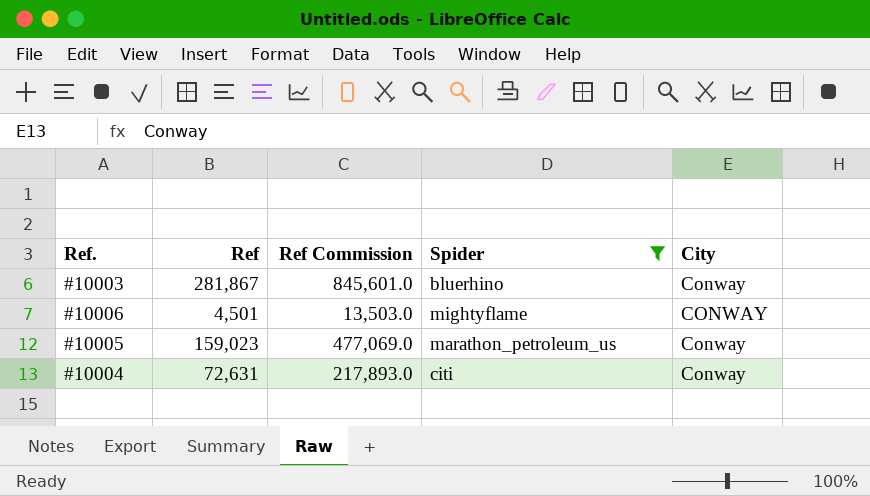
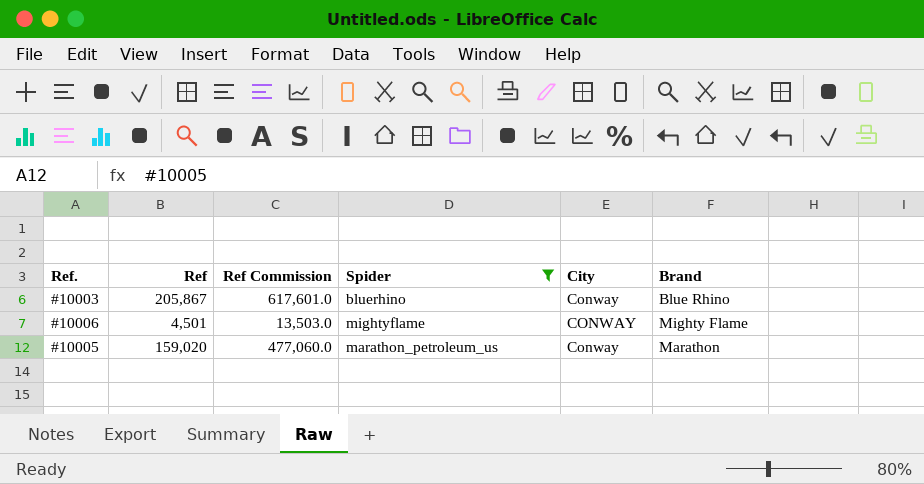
column Brand | position: none -> 6
row #10004: 72,631 | 217,893.0 | citi | Conway -> none
#10003 | Ref: 281,867 -> 205,867
#10003 | Ref Commission: 845,601.0 -> 617,601.0
#10005 | Ref: 159,023 -> 159,020
#10005 | Ref Commission: 477,069.0 -> 477,060.0

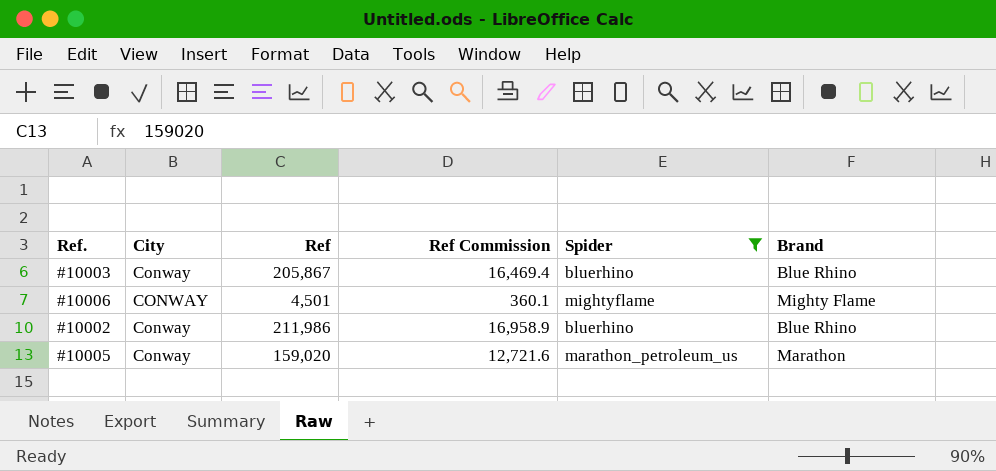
column City | position: 5 -> 2
column Ref Commission | formula: [Ref] * 3 -> [Ref] * 0.08
row #10002: none -> Conway | 211,986 | 16,958.9 | bluerhino | Blue Rhino

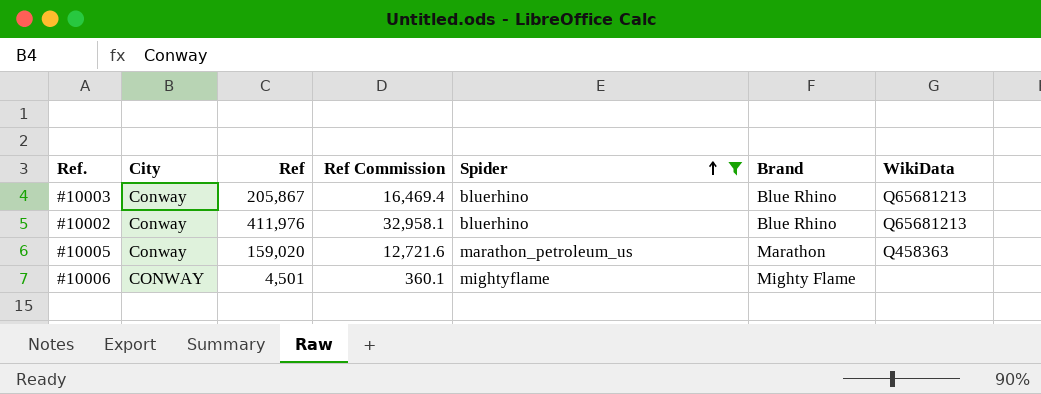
row order: none -> Spider ascending
column WikiData | position: none -> 7
#10002 | Ref: 211,986 -> 411,976
#10002 | Ref Commission: 16,958.9 -> 32,958.1

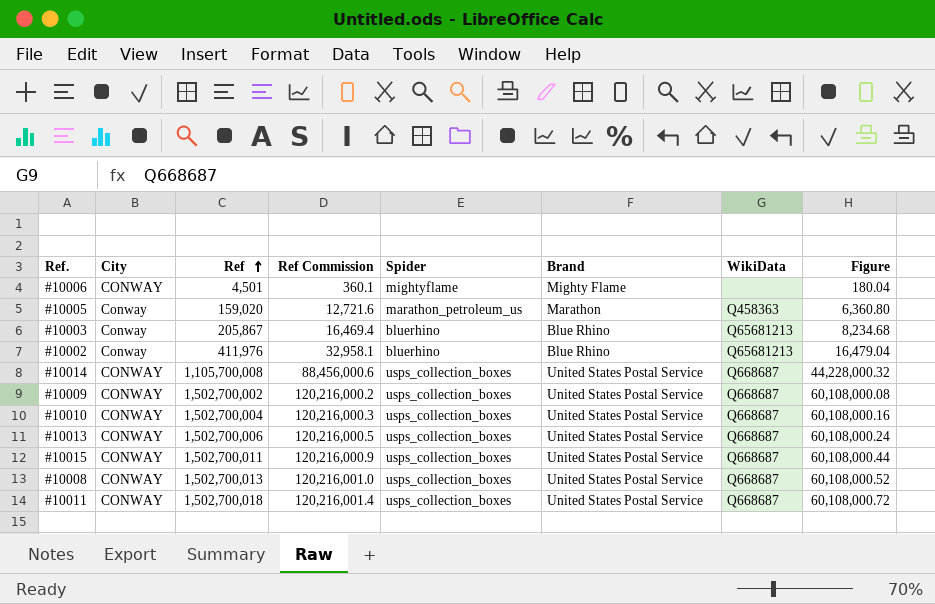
filter: Spider != usps_collection_boxes -> none
row order: Spider ascending -> Ref ascending
column Figure | formula: none -> [Ref] * 0.04

